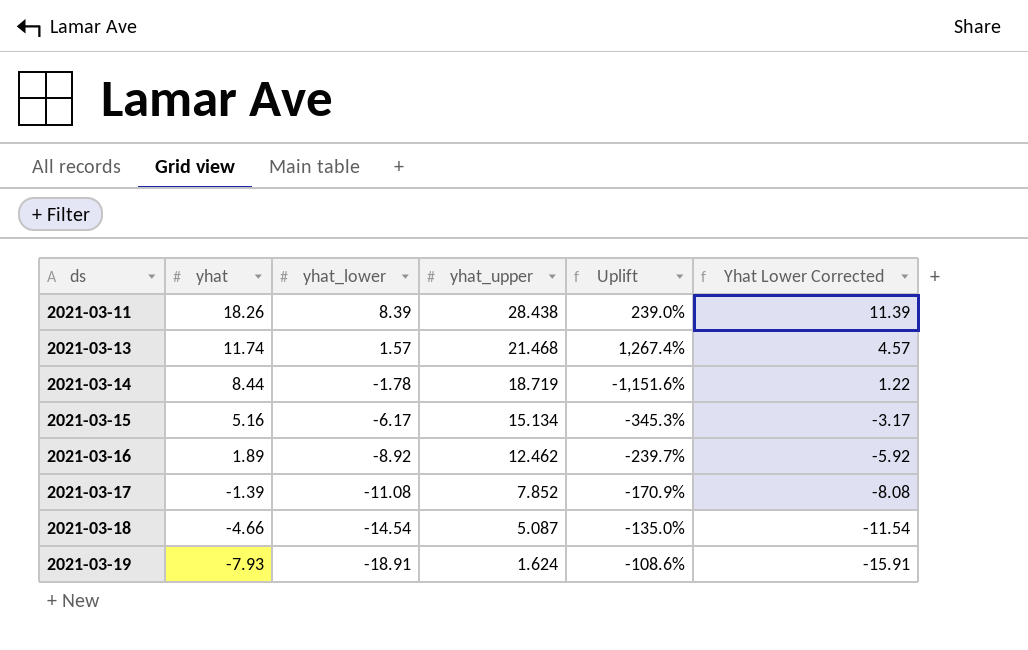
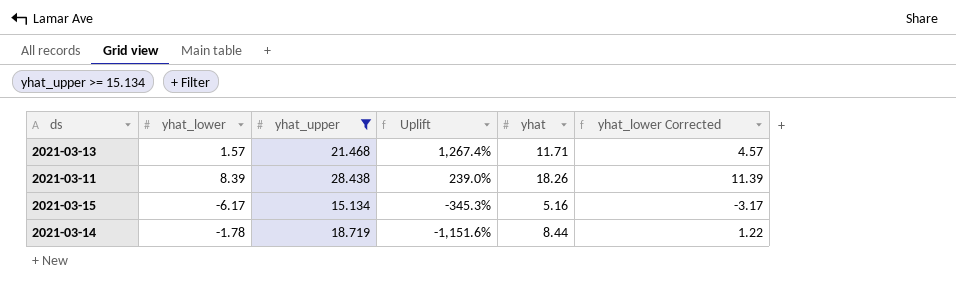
filter: none -> yhat_upper >= 15.134
row order: ds ascending -> Uplift descending
column yhat | position: 2 -> 5
column name: Yhat Lower Corrected -> yhat_lower Corrected
2021-03-13 | yhat: 11.74 -> 11.71

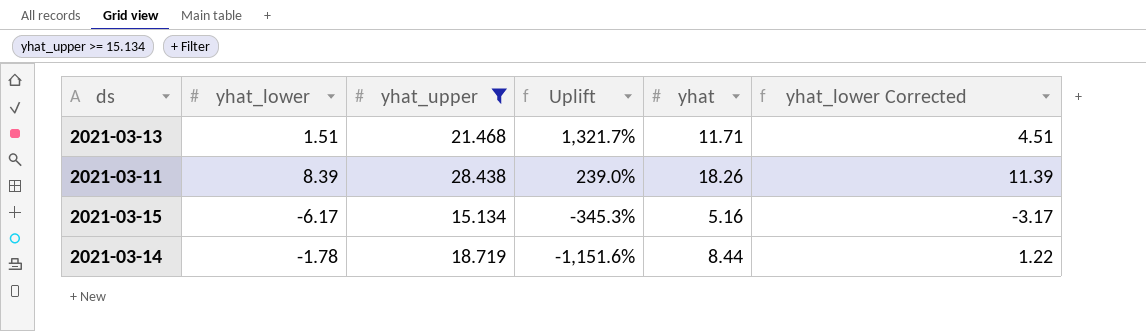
2021-03-13 | yhat_lower: 1.57 -> 1.51
2021-03-13 | Uplift: 1,267.4% -> 1,321.7%
2021-03-13 | yhat_lower Corrected: 4.57 -> 4.51

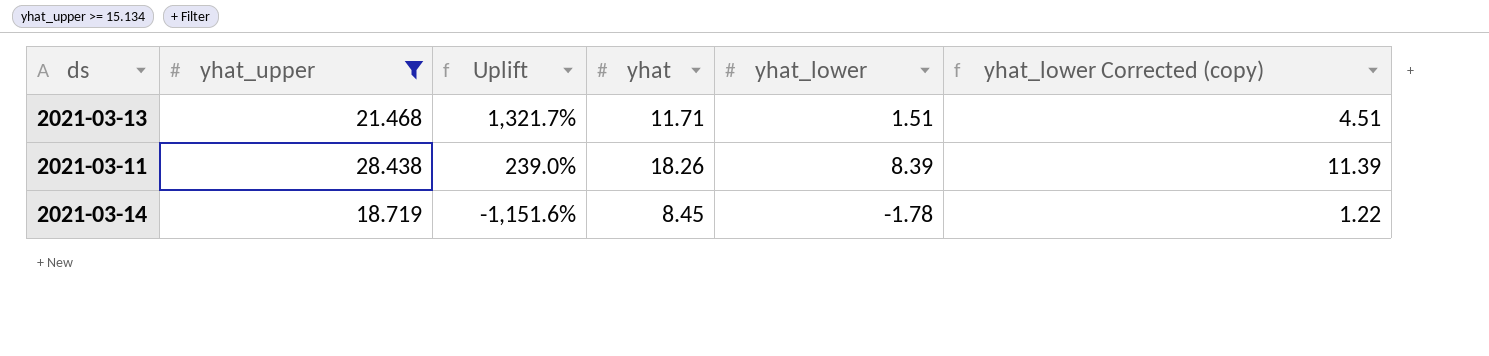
column yhat_lower | position: 2 -> 5
column name: yhat_lower Corrected -> yhat_lower Corrected (copy)
row 2021-03-15: -6.17 | 15.134 | -345.3% | 5.16 | -3.17 -> none
2021-03-14 | yhat: 8.44 -> 8.45

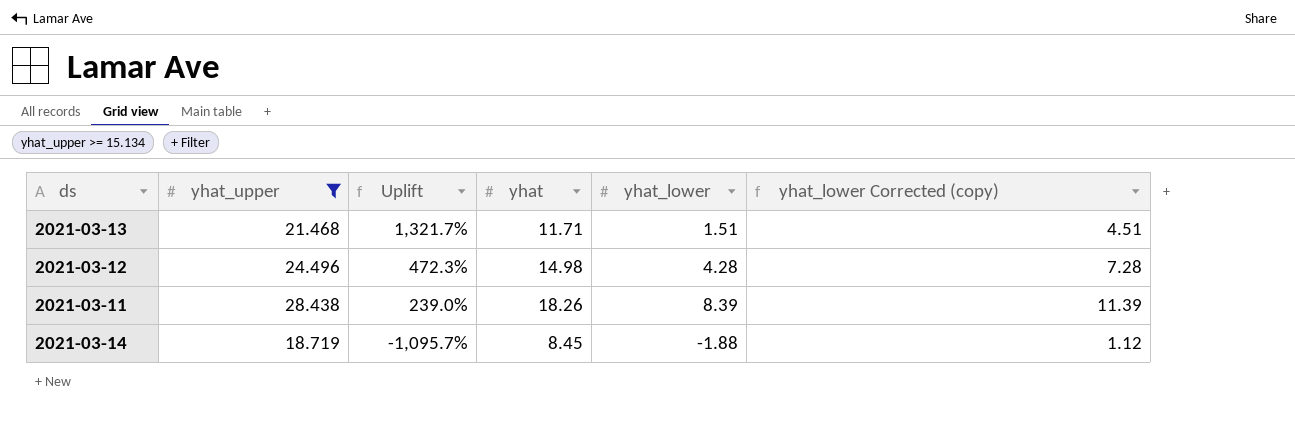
row 2021-03-12: none -> 24.496 | 472.3% | 14.98 | 4.28 | 7.28
2021-03-14 | Uplift: -1,151.6% -> -1,095.7%
2021-03-14 | yhat_lower: -1.78 -> -1.88
2021-03-14 | yhat_lower Corrected (copy): 1.22 -> 1.12

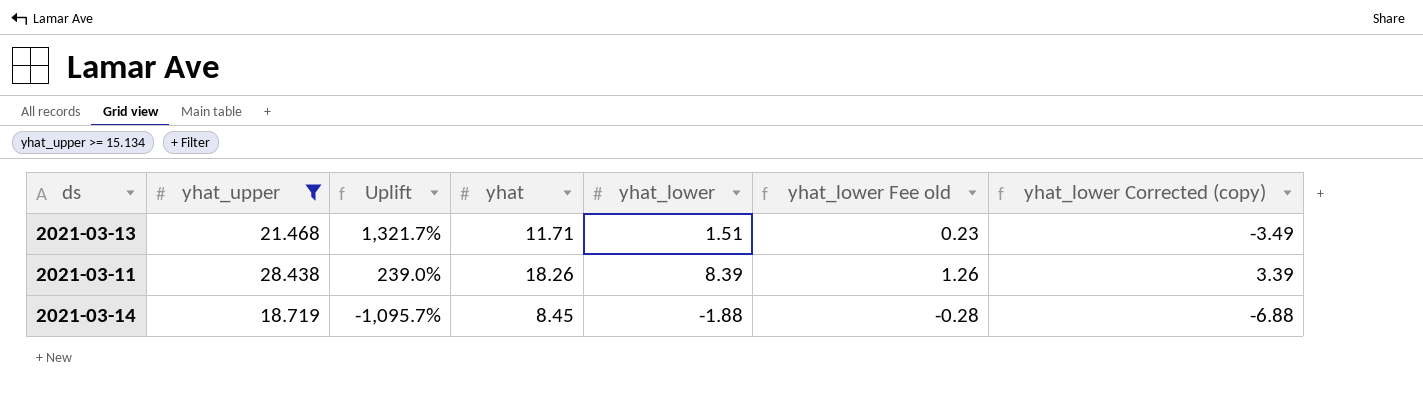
column yhat_lower Fee old | formula: none -> [yhat_lower] * 0.15
column yhat_lower Corrected (copy) | formula: [yhat_lower] + 3 -> [yhat_lower] - 5
row 2021-03-12: 24.496 | 472.3% | 14.98 | 4.28 | 7.28 -> none

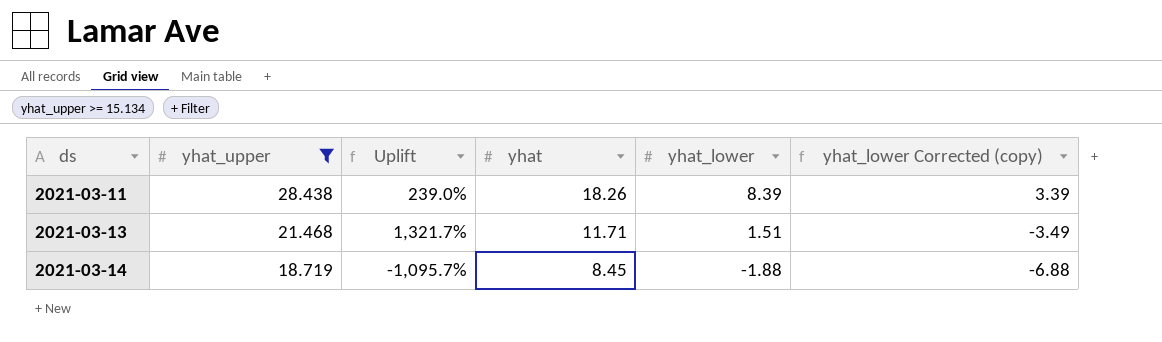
row order: Uplift descending -> ds ascending
column yhat_lower Fee old | formula: [yhat_lower] * 0.15 -> none

